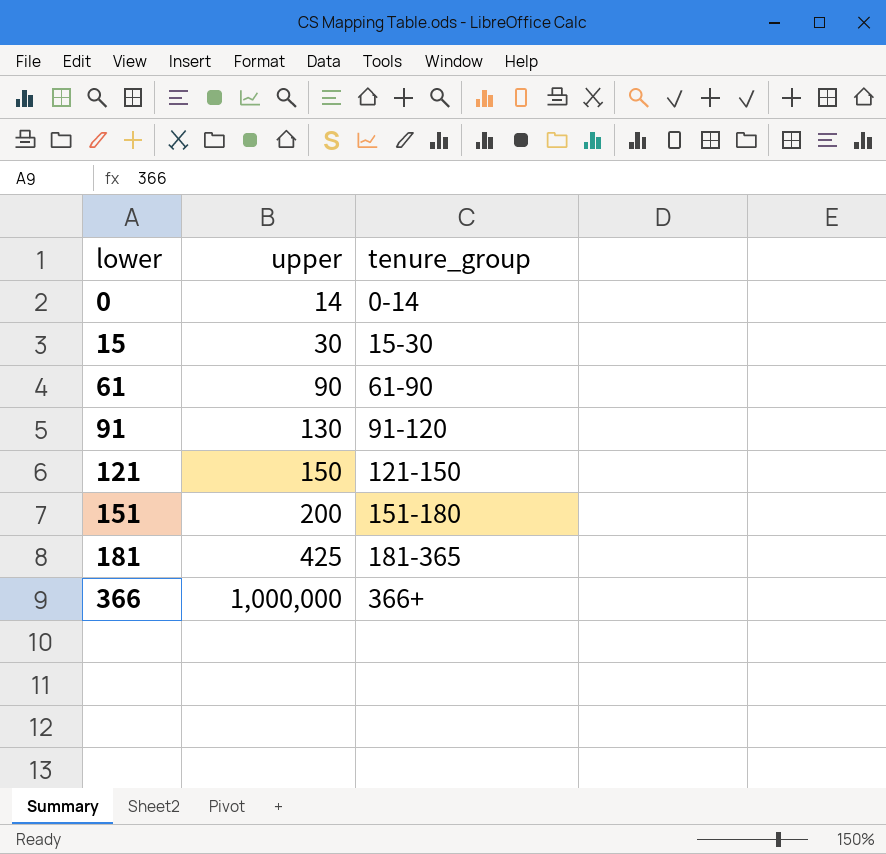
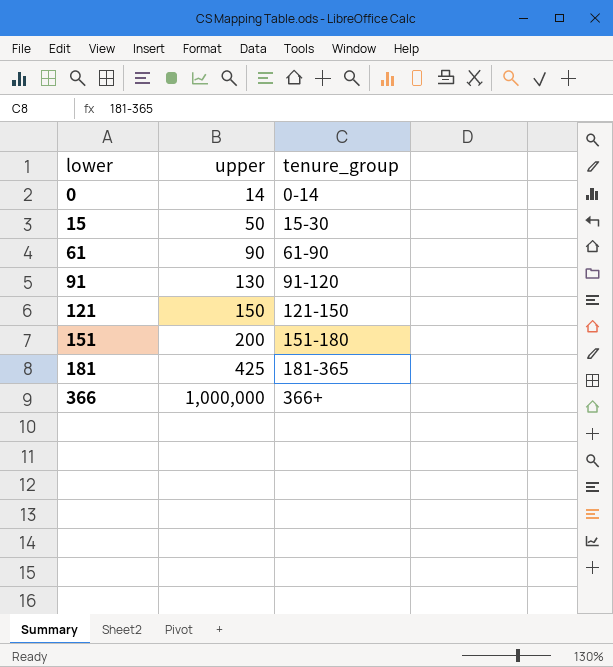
15 | upper: 30 -> 50

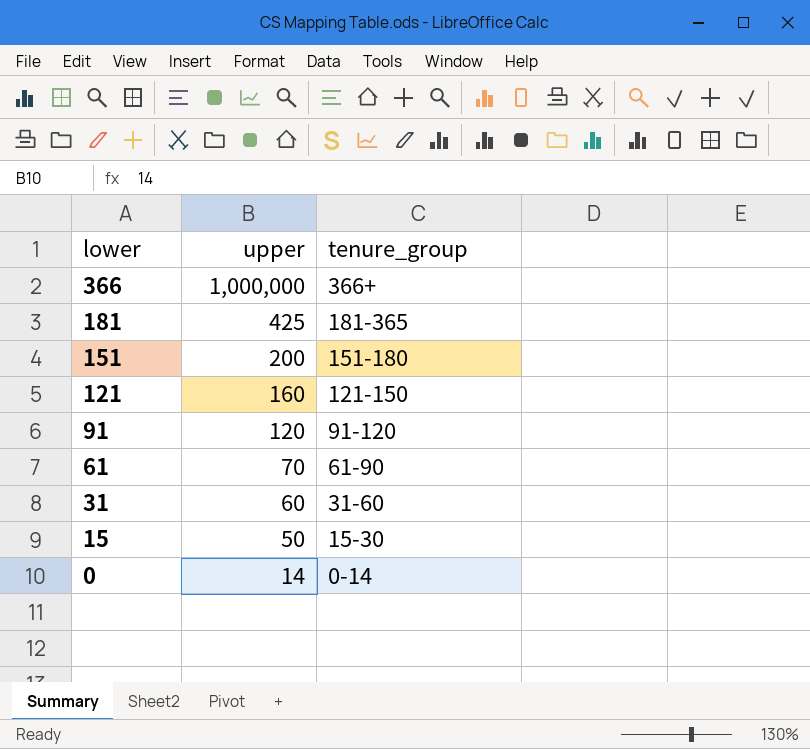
row order: lower ascending -> lower descending
121 | upper: 150 -> 160
91 | upper: 130 -> 120
61 | upper: 90 -> 70
row 31: none -> 60 | 31-60

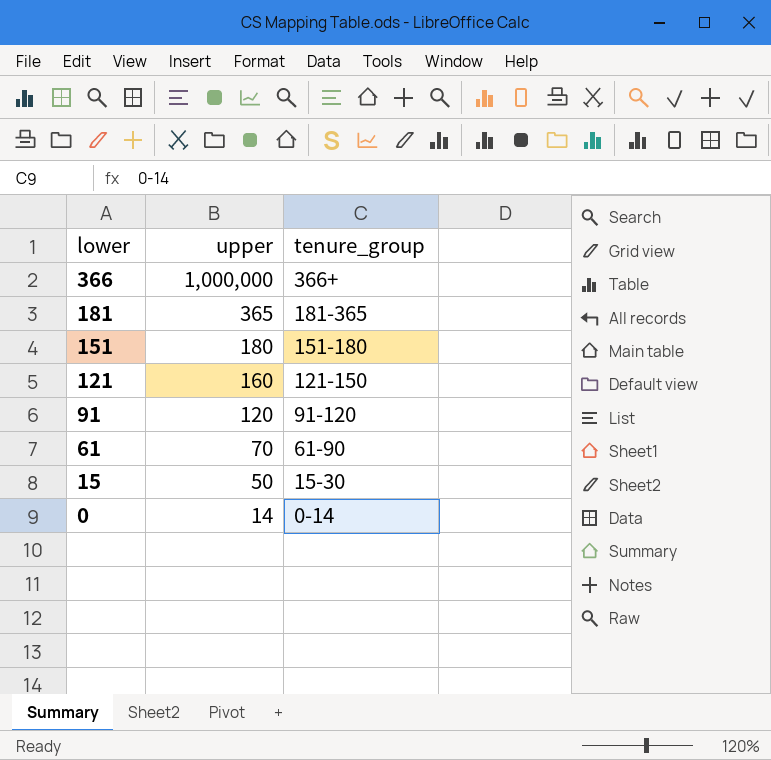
row 31: 60 | 31-60 -> none
181 | upper: 425 -> 365
151 | upper: 200 -> 180

